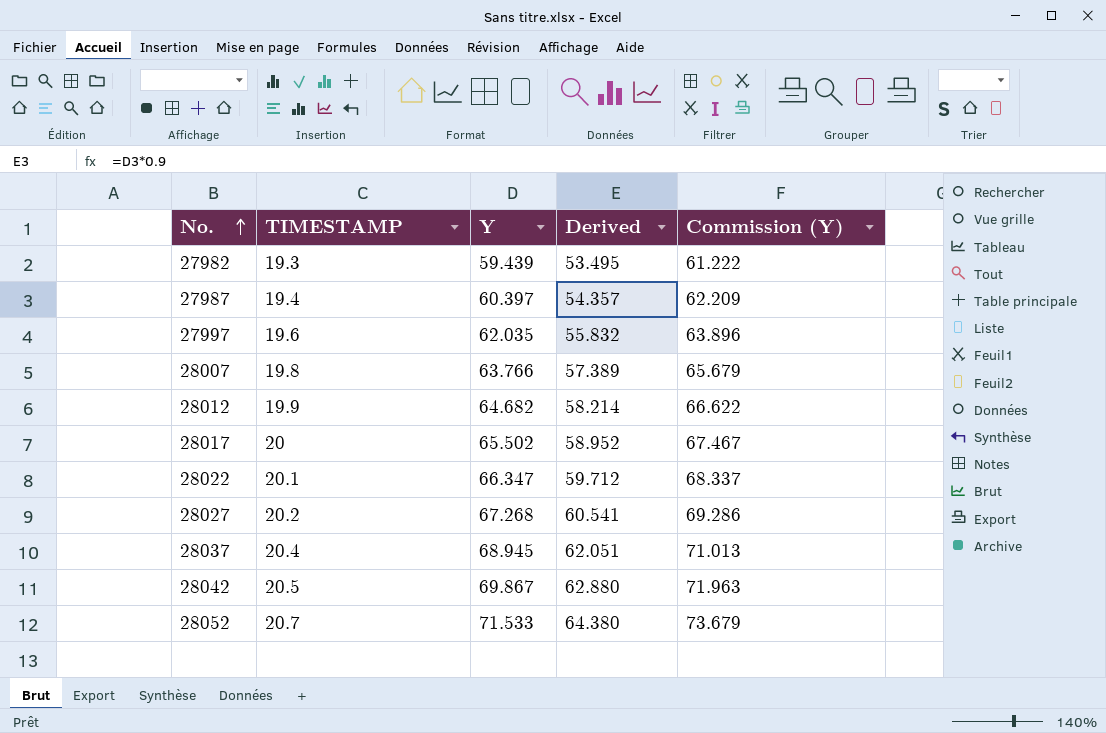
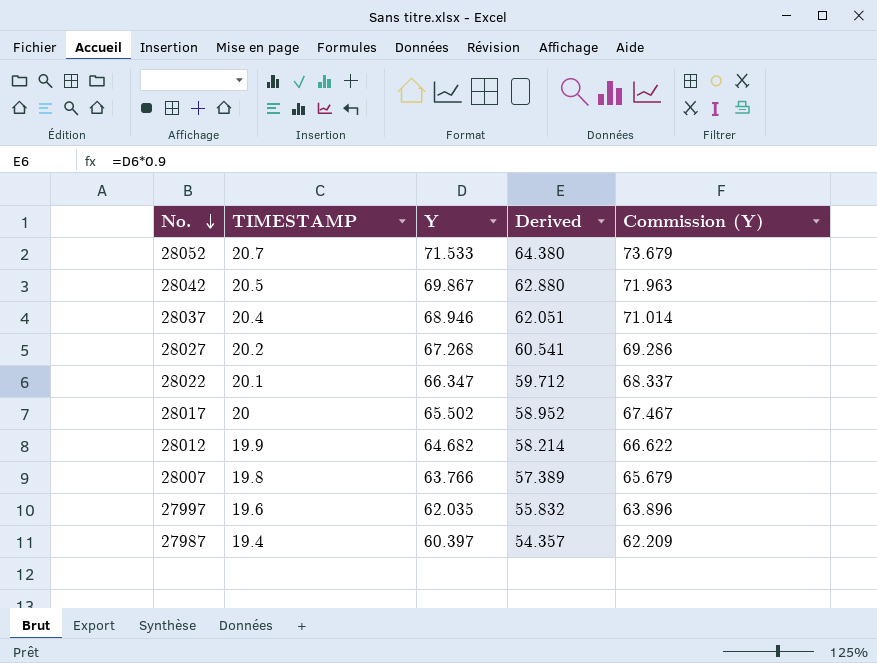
row order: No. ascending -> No. descending
row 27982: 19.3 | 59.439 | 53.495 | 61.222 -> none
28037 | Y: 68.945 -> 68.946
28037 | Commission (Y): 71.013 -> 71.014

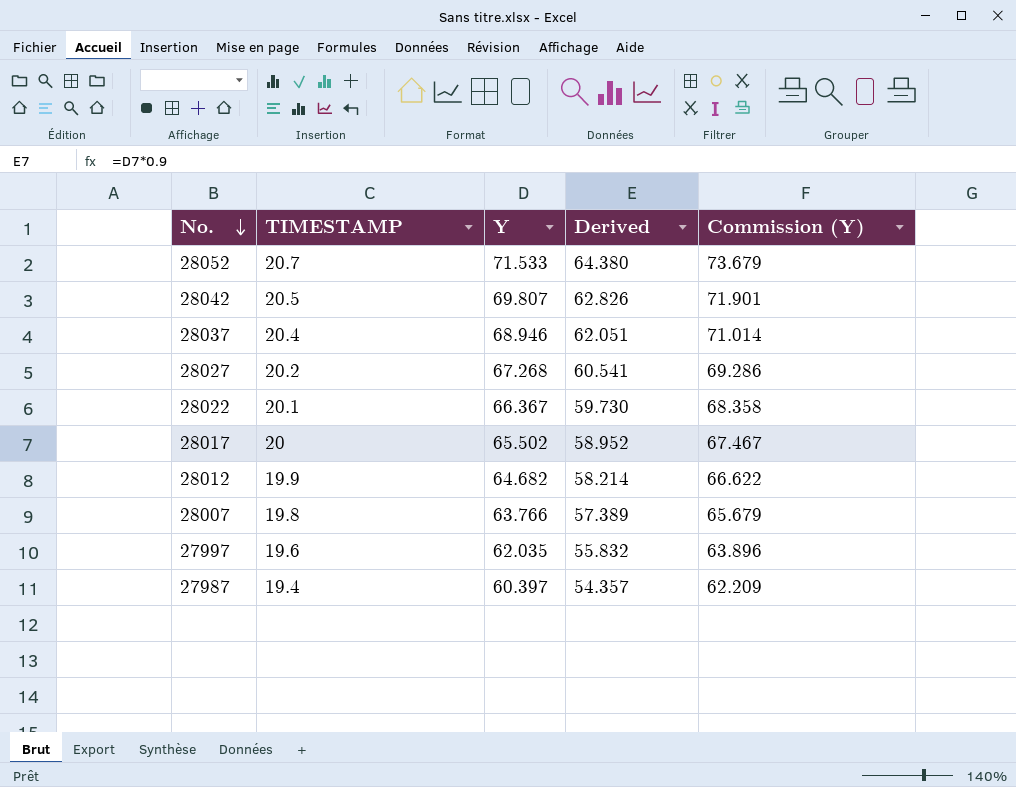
28042 | Y: 69.867 -> 69.807
28042 | Derived: 62.880 -> 62.826
28042 | Commission (Y): 71.963 -> 71.901
28022 | Y: 66.347 -> 66.367
28022 | Derived: 59.712 -> 59.730
28022 | Commission (Y): 68.337 -> 68.358

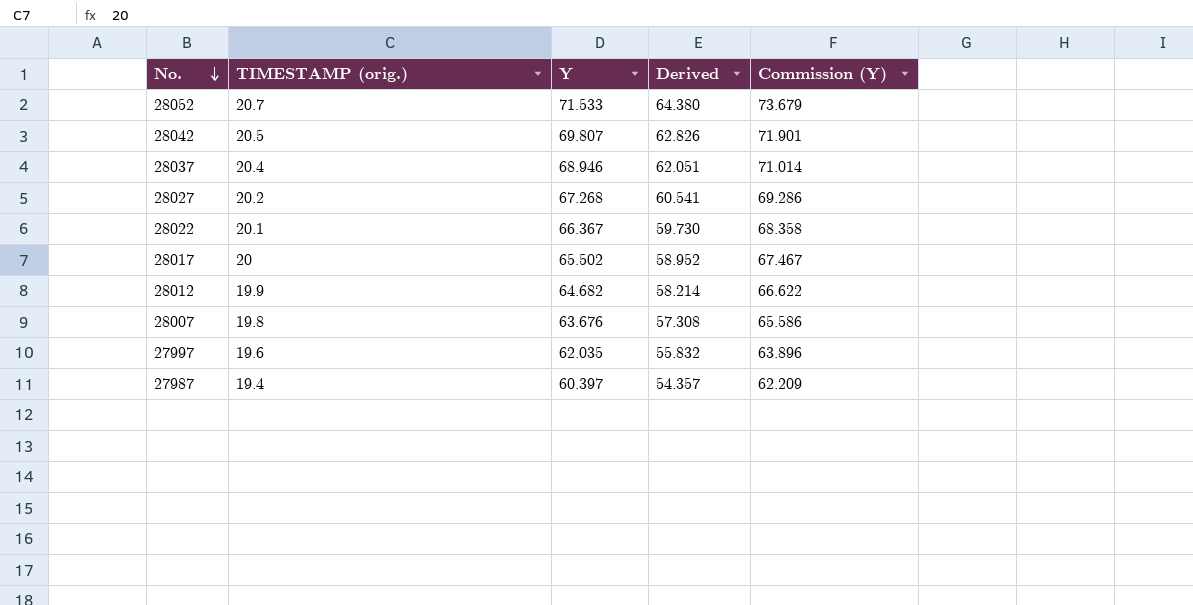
column name: TIMESTAMP -> TIMESTAMP (orig.)
28007 | Y: 63.766 -> 63.676
28007 | Derived: 57.389 -> 57.308
28007 | Commission (Y): 65.679 -> 65.586

